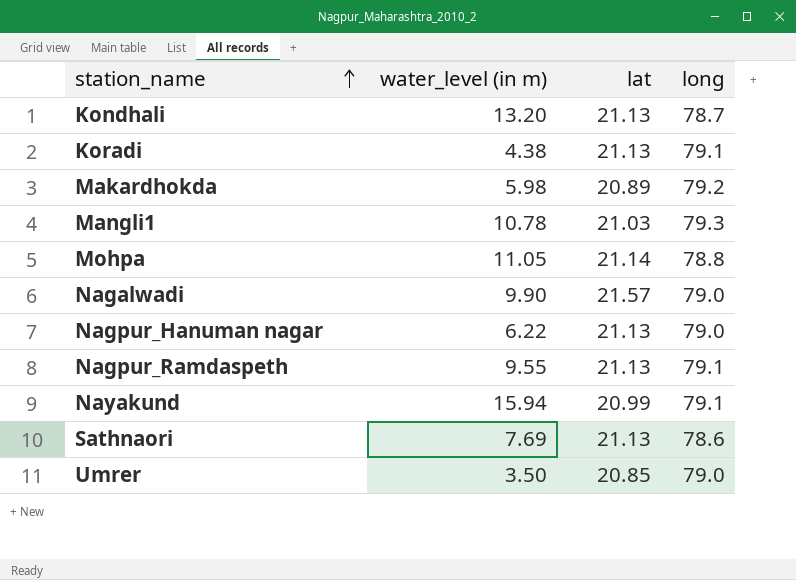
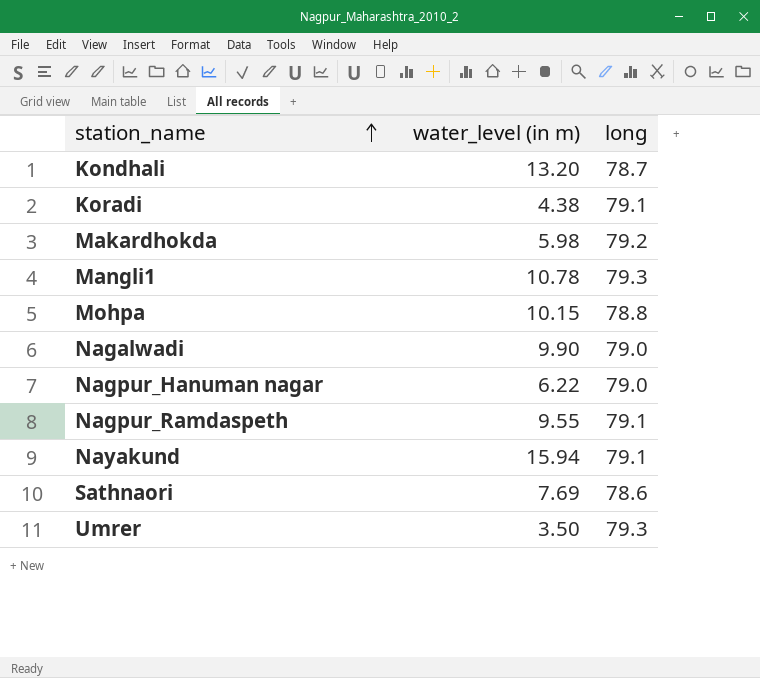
column lat | position: 3 -> none
Mohpa | water_level (in m): 11.05 -> 10.15
Umrer | long: 79.0 -> 79.3

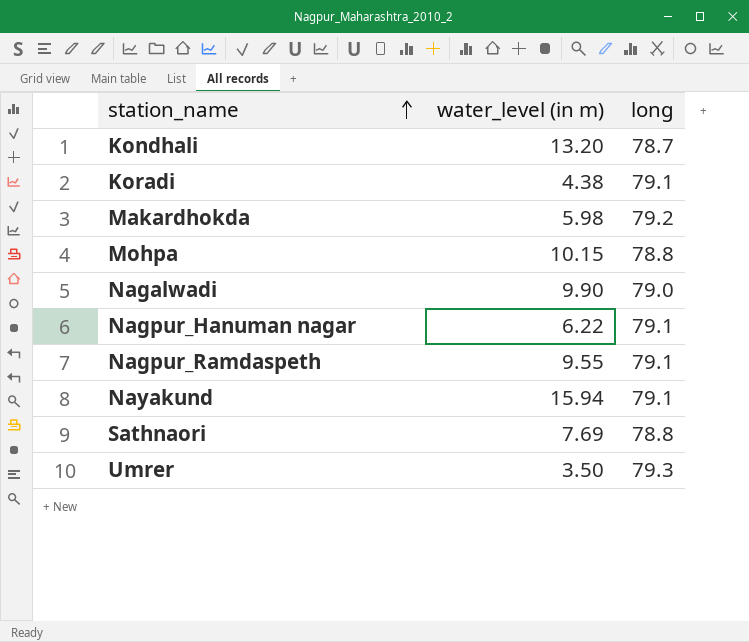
row Mangli1: 10.78 | 79.3 -> none
Nagpur_Hanuman nagar | long: 79.0 -> 79.1
Sathnaori | long: 78.6 -> 78.8

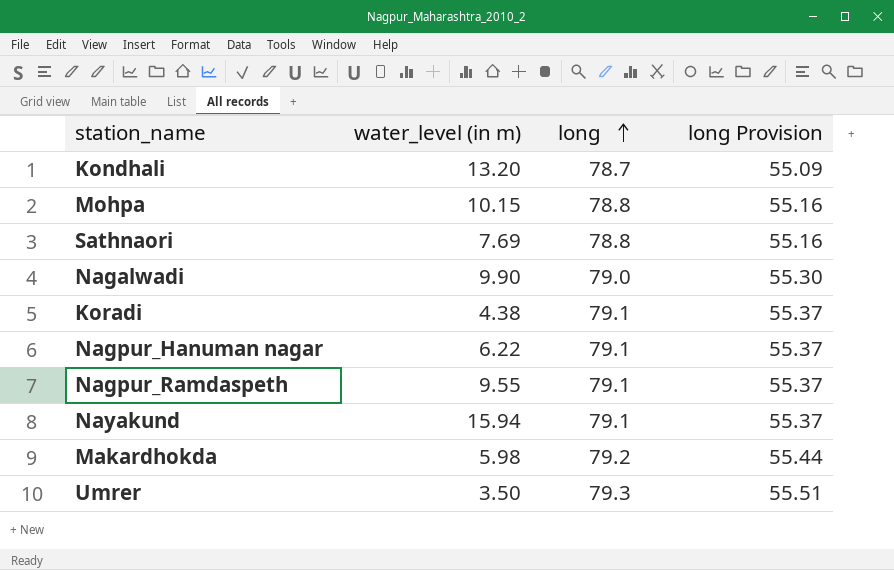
row order: station_name ascending -> long ascending
column long Provision | formula: none -> [long] * 0.7

